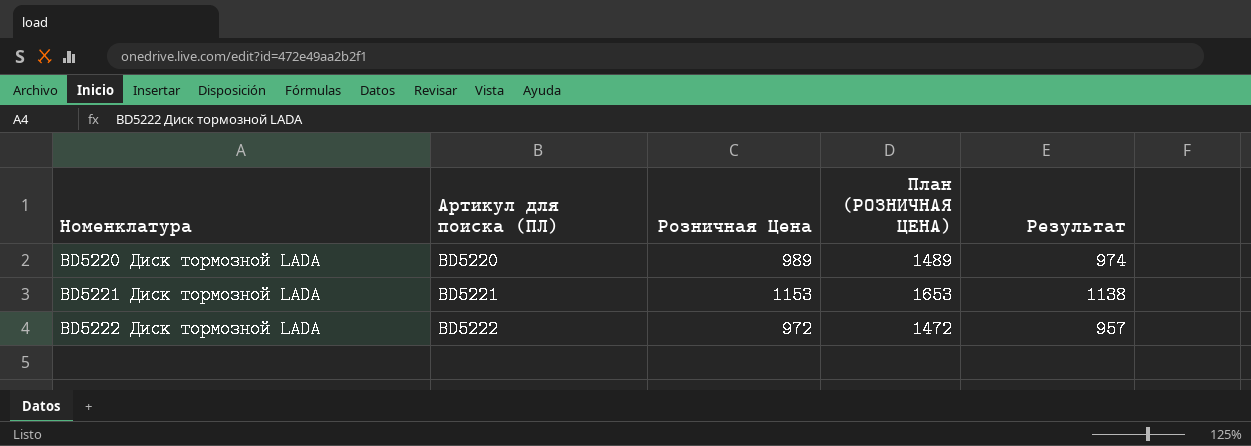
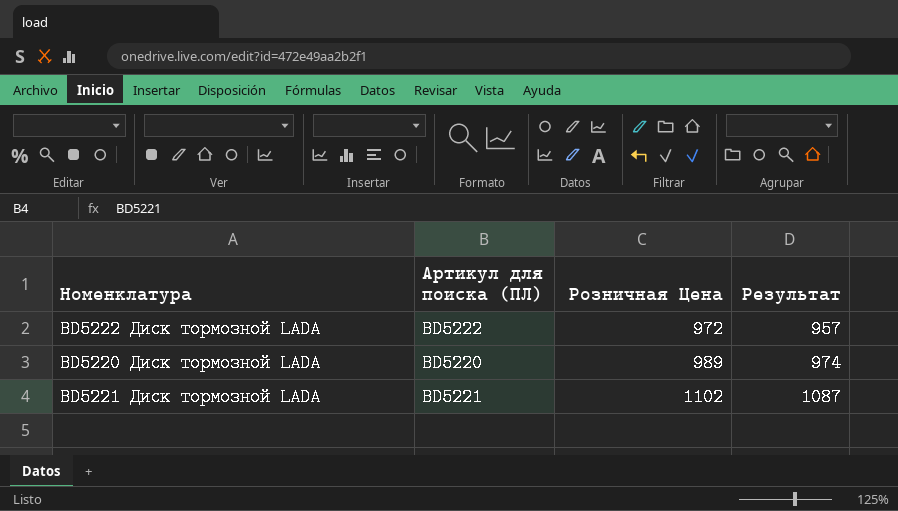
row order: Номенклатура ascending -> Розничная Цена ascending
column План (РОЗНИЧНАЯ ЦЕНА) | formula: [Розничная Цена] + 500 -> none
BD5221 Диск тормозной LADA | Розничная Цена: 1153 -> 1102
BD5221 Диск тормозной LADA | Результат: 1138 -> 1087

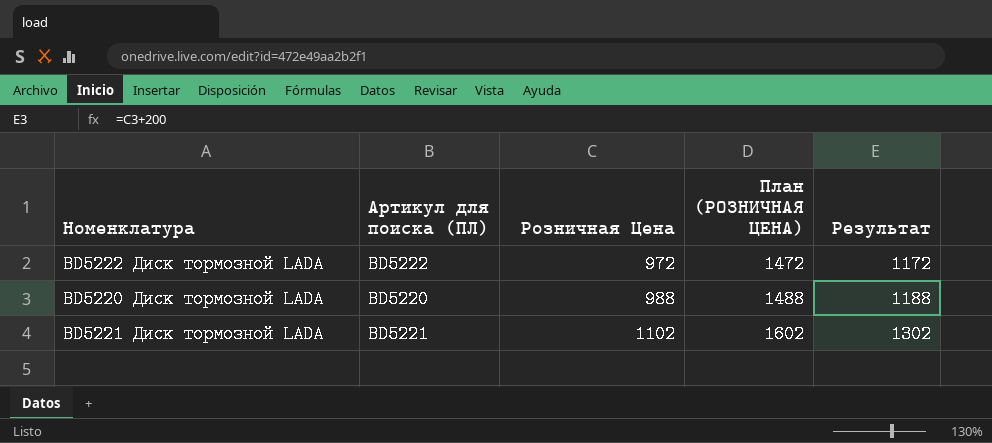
column План (РОЗНИЧНАЯ ЦЕНА) | formula: none -> [Розничная Цена] + 500
column Результат | formula: [Розничная Цена] - 15 -> [Розничная Цена] + 200
BD5220 Диск тормозной LADA | Розничная Цена: 989 -> 988

